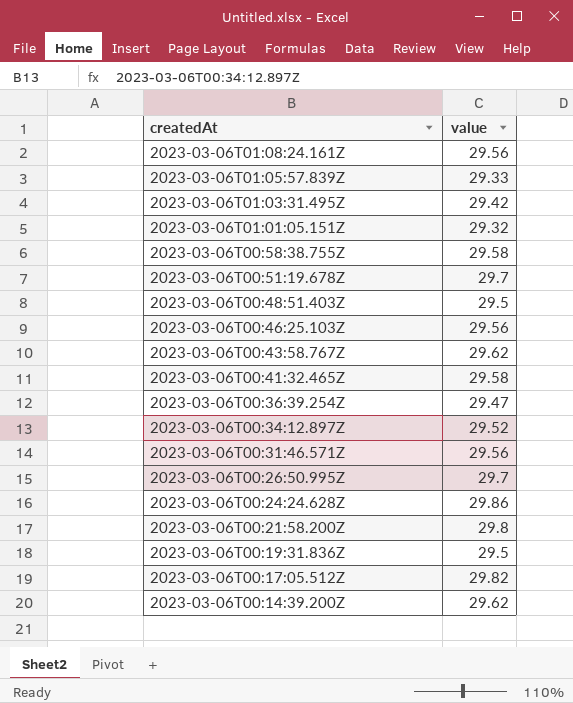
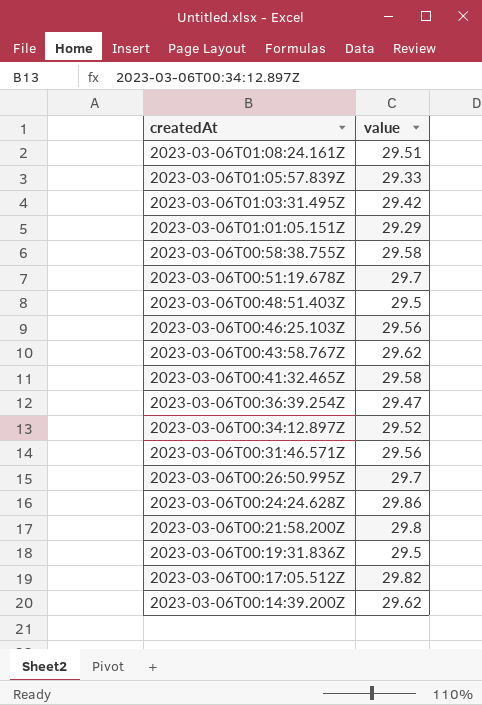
2023-03-06T01:08:24.161Z | value: 29.56 -> 29.51
2023-03-06T01:01:05.151Z | value: 29.32 -> 29.29

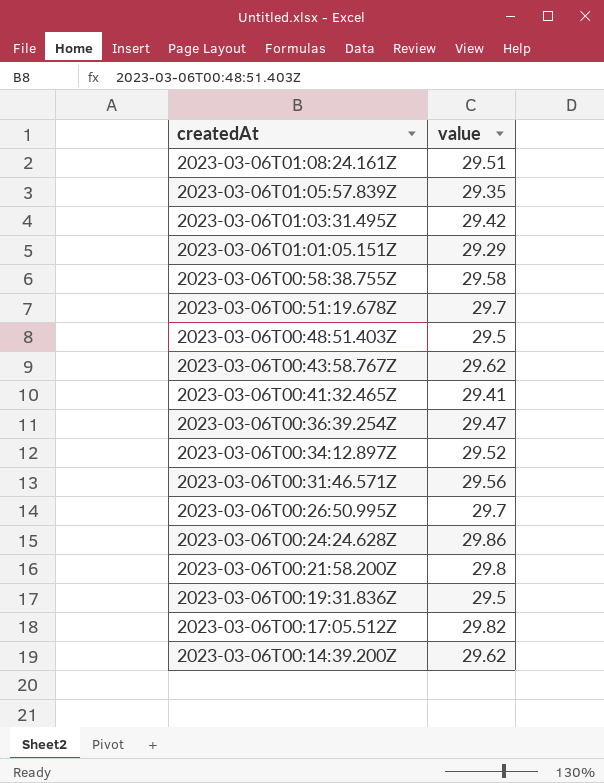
row 2023-03-06T00:46:25.103Z: 29.56 -> none
2023-03-06T01:05:57.839Z | value: 29.33 -> 29.35
2023-03-06T00:41:32.465Z | value: 29.58 -> 29.41

